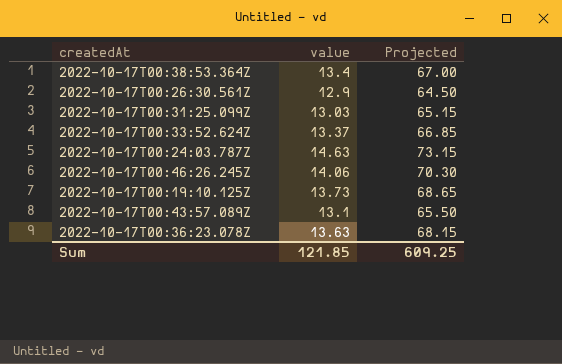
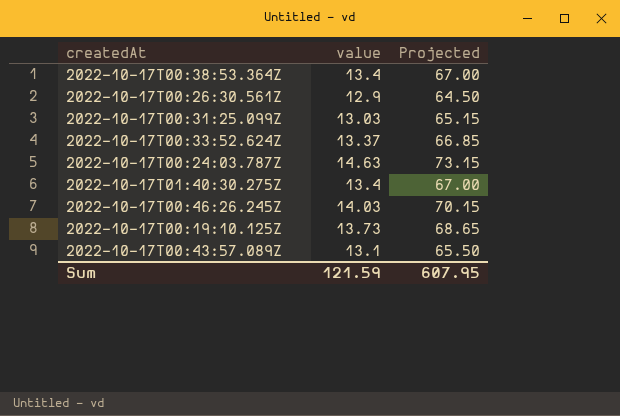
row 2022-10-17T00:36:23.078Z: 13.63 | 68.15 -> none
row 2022-10-17T01:40:30.275Z: none -> 13.4 | 67.00
2022-10-17T00:46:26.245Z | value: 14.06 -> 14.03
2022-10-17T00:46:26.245Z | Projected: 70.30 -> 70.15
Sum | value: 121.85 -> 121.59
Sum | Projected: 609.25 -> 607.95

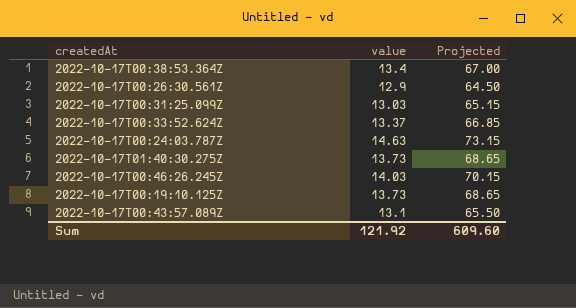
2022-10-17T01:40:30.275Z | value: 13.4 -> 13.73
2022-10-17T01:40:30.275Z | Projected: 67.00 -> 68.65
Sum | value: 121.59 -> 121.92
Sum | Projected: 607.95 -> 609.60

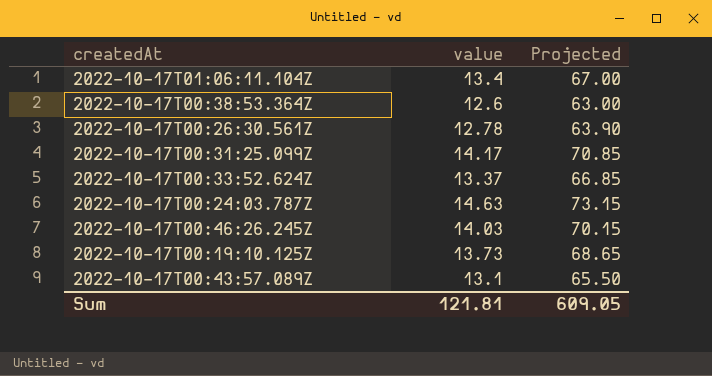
row 2022-10-17T01:40:30.275Z: 13.73 | 68.65 -> none
row 2022-10-17T01:06:11.104Z: none -> 13.4 | 67.00
2022-10-17T00:38:53.364Z | value: 13.4 -> 12.6
2022-10-17T00:38:53.364Z | Projected: 67.00 -> 63.00
2022-10-17T00:26:30.561Z | value: 12.9 -> 12.78
2022-10-17T00:26:30.561Z | Projected: 64.50 -> 63.90
2022-10-17T00:31:25.099Z | value: 13.03 -> 14.17
2022-10-17T00:31:25.099Z | Projected: 65.15 -> 70.85
Sum | value: 121.92 -> 121.81
Sum | Projected: 609.60 -> 609.05

